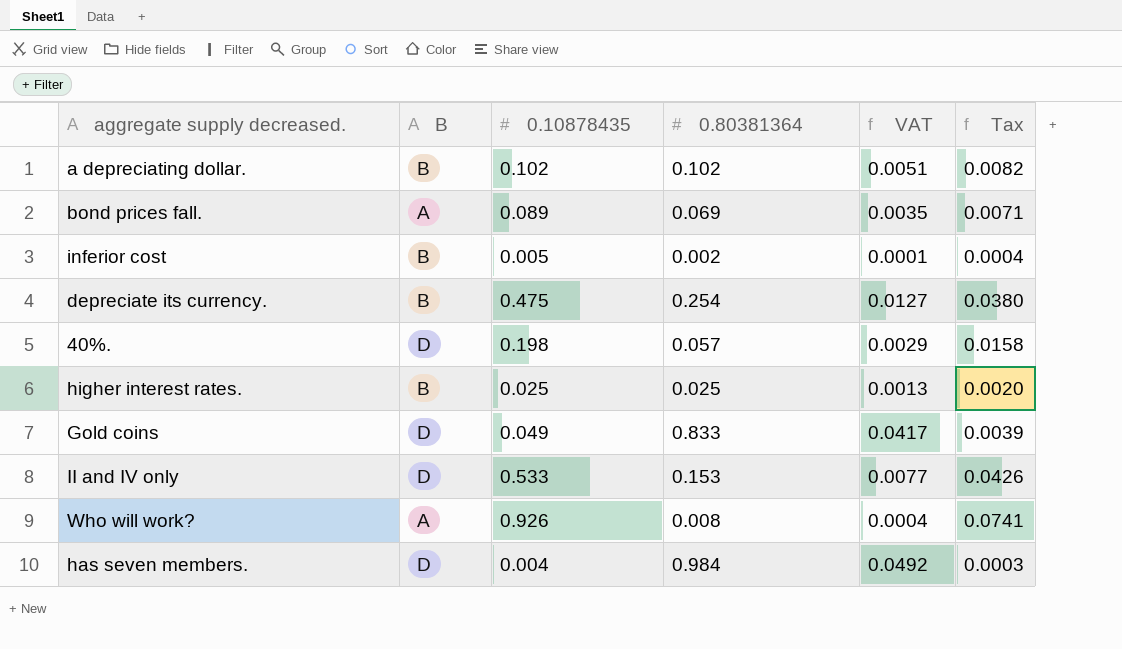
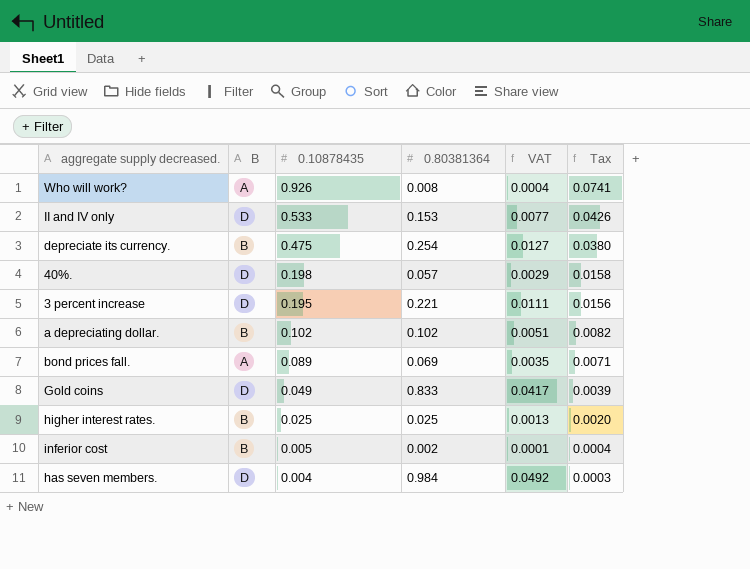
row order: none -> 0.10878435 descending
row 3 percent increase: none -> D | 0.195 | 0.221 | 0.0111 | 0.0156

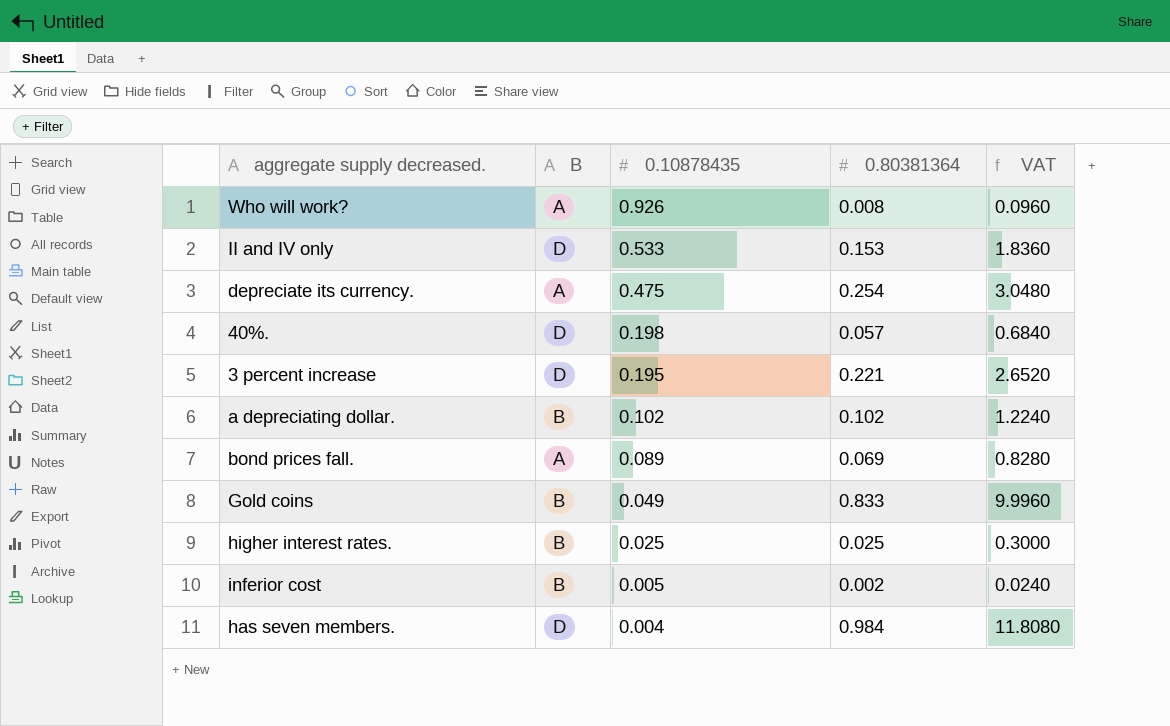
column Tax | formula: [0.10878435] * 0.08 -> none
column VAT | formula: [0.80381364] * 0.05 -> [0.80381364] * 12
depreciate its currency. | B: B -> A
Gold coins | B: D -> B

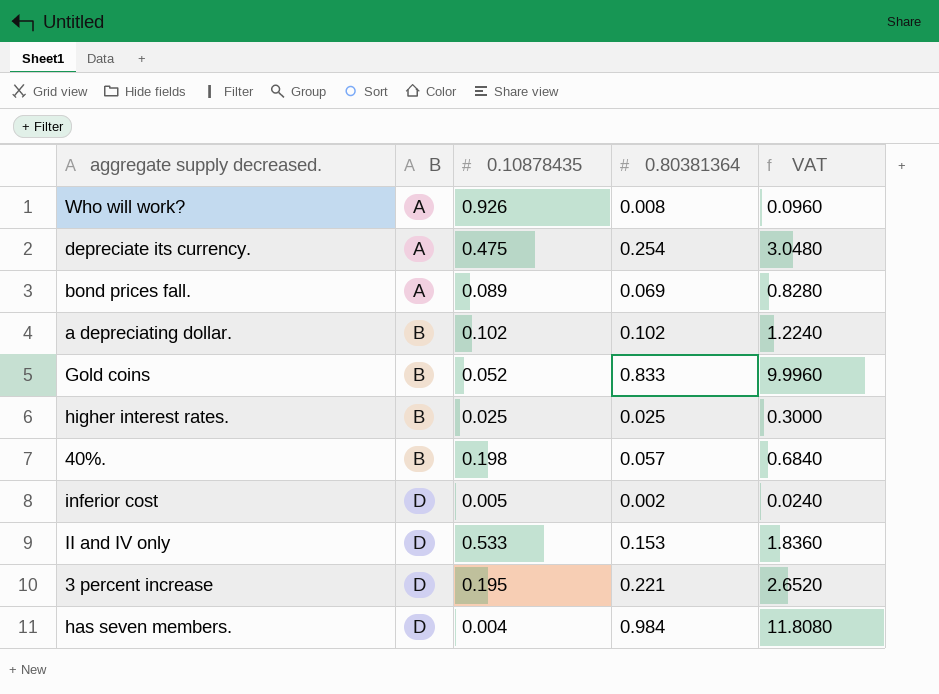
row order: 0.10878435 descending -> B ascending
Gold coins | 0.10878435: 0.049 -> 0.052
40%. | B: D -> B
inferior cost | B: B -> D

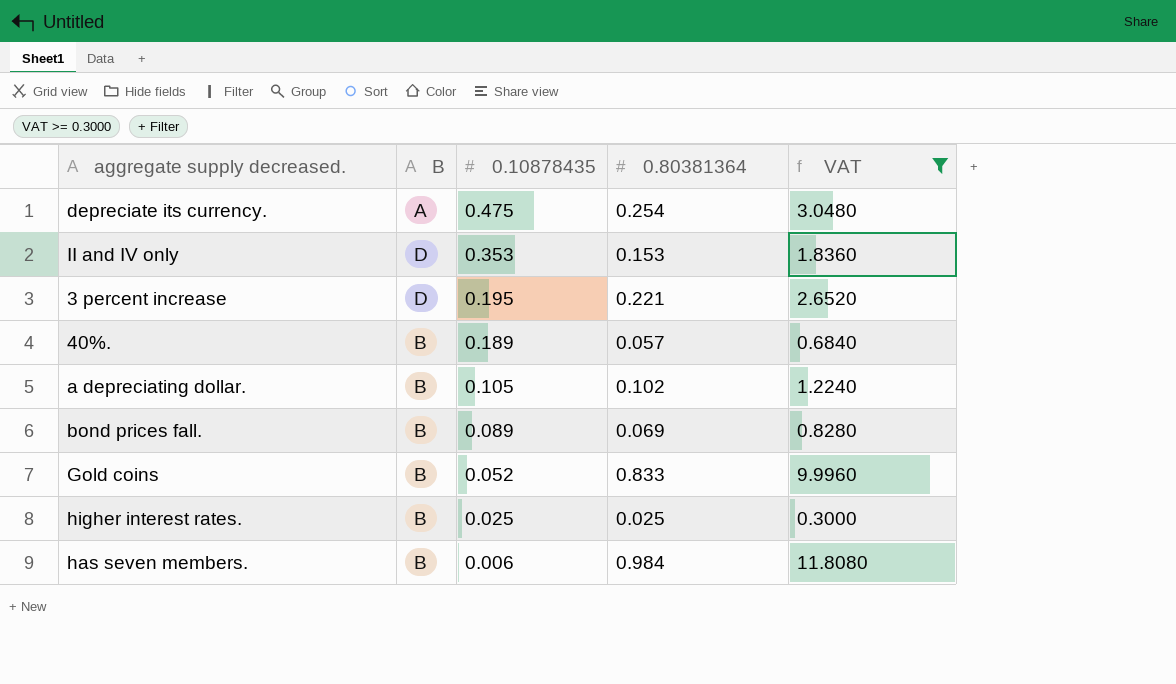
filter: none -> VAT >= 0.3000
row order: B ascending -> 0.10878435 descending
II and IV only | 0.10878435: 0.533 -> 0.353
40%. | 0.10878435: 0.198 -> 0.189
a depreciating dollar. | 0.10878435: 0.102 -> 0.105
bond prices fall. | B: A -> B
has seven members. | B: D -> B
has seven members. | 0.10878435: 0.004 -> 0.006

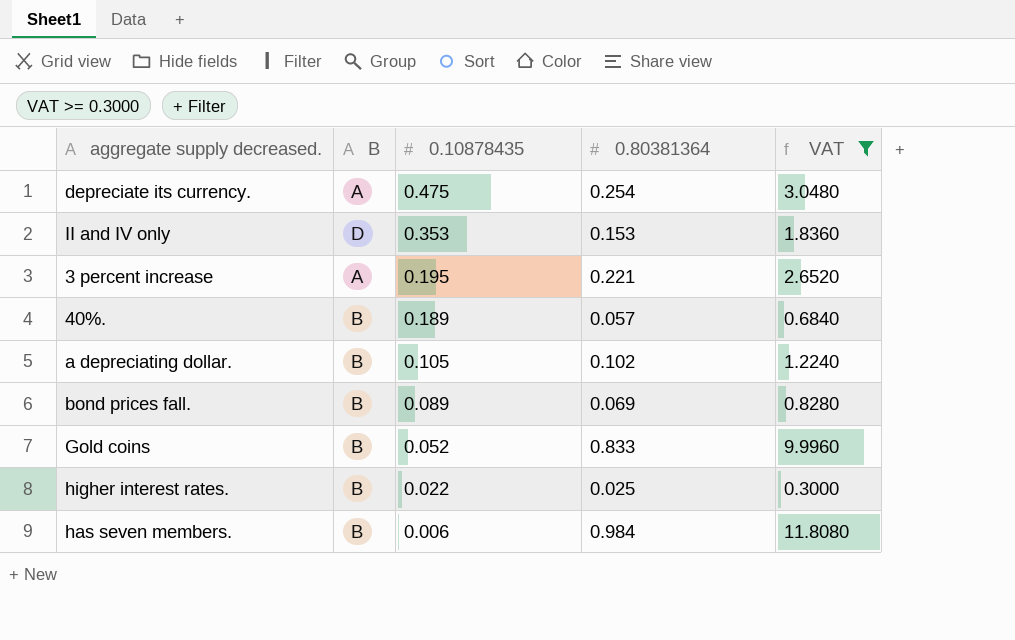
3 percent increase | B: D -> A
higher interest rates. | 0.10878435: 0.025 -> 0.022

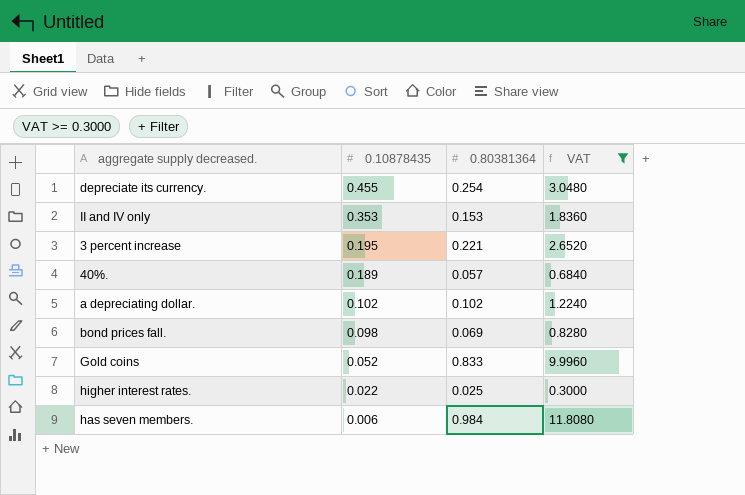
column B | position: 2 -> none
depreciate its currency. | 0.10878435: 0.475 -> 0.455
a depreciating dollar. | 0.10878435: 0.105 -> 0.102
bond prices fall. | 0.10878435: 0.089 -> 0.098

